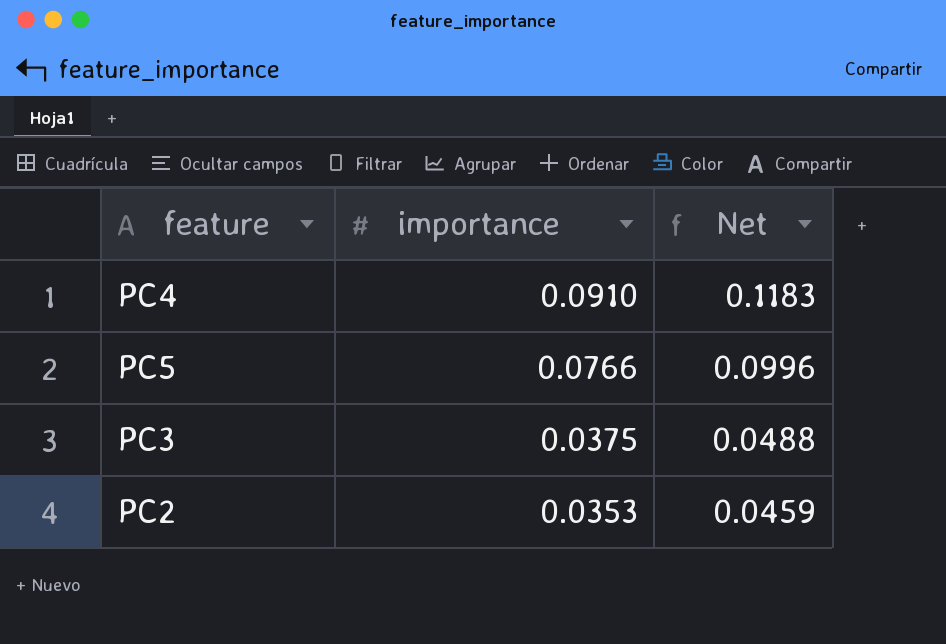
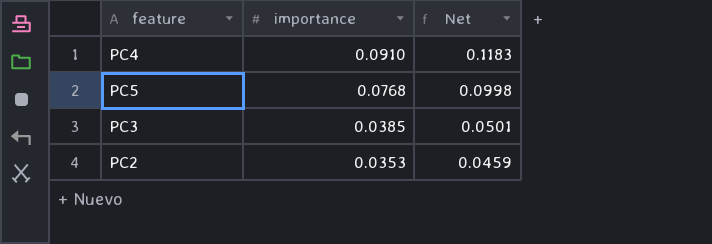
PC5 | importance: 0.0766 -> 0.0768
PC5 | Net: 0.0996 -> 0.0998
PC3 | importance: 0.0375 -> 0.0385
PC3 | Net: 0.0488 -> 0.0501

